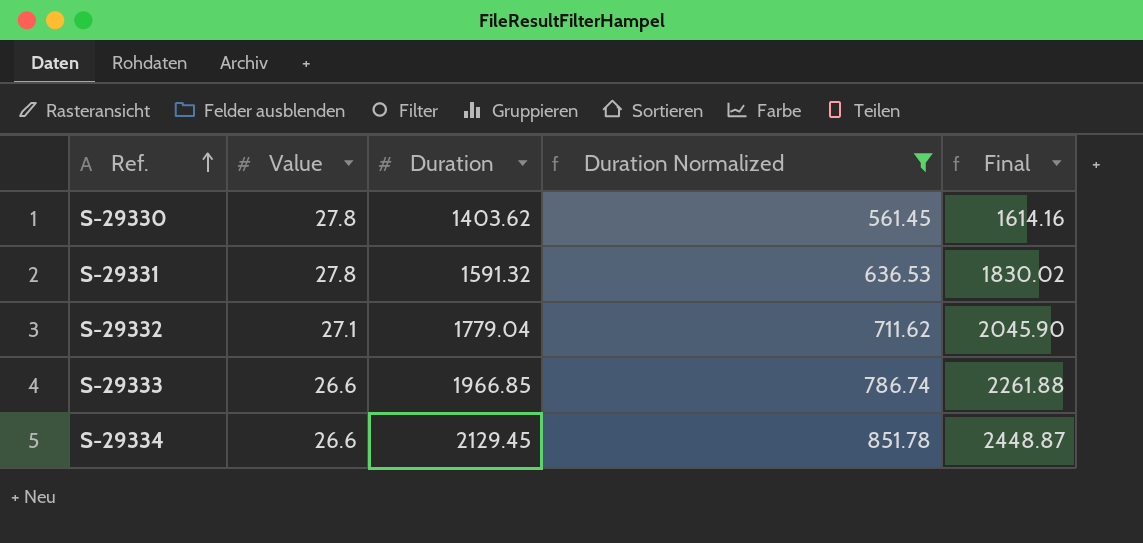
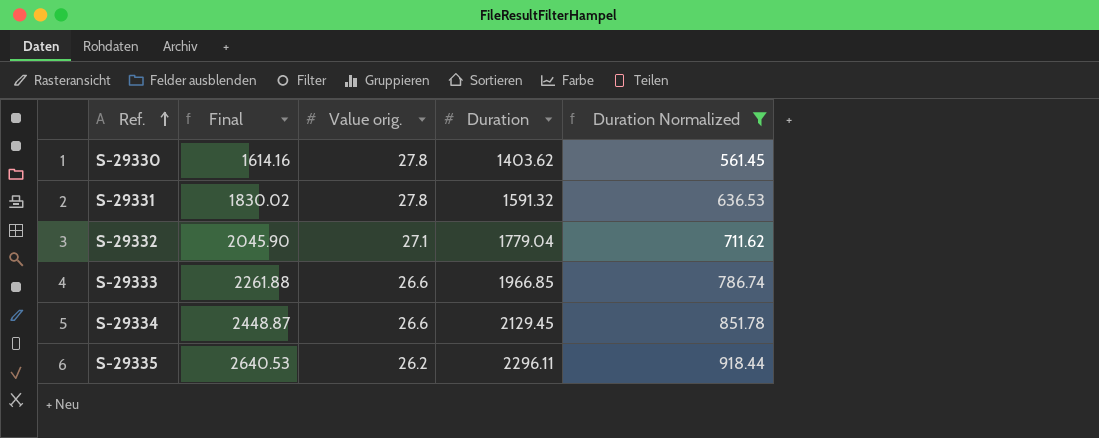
column Final | position: 5 -> 2
column name: Value -> Value orig.
row S-29335: none -> 2640.53 | 26.2 | 2296.11 | 918.44

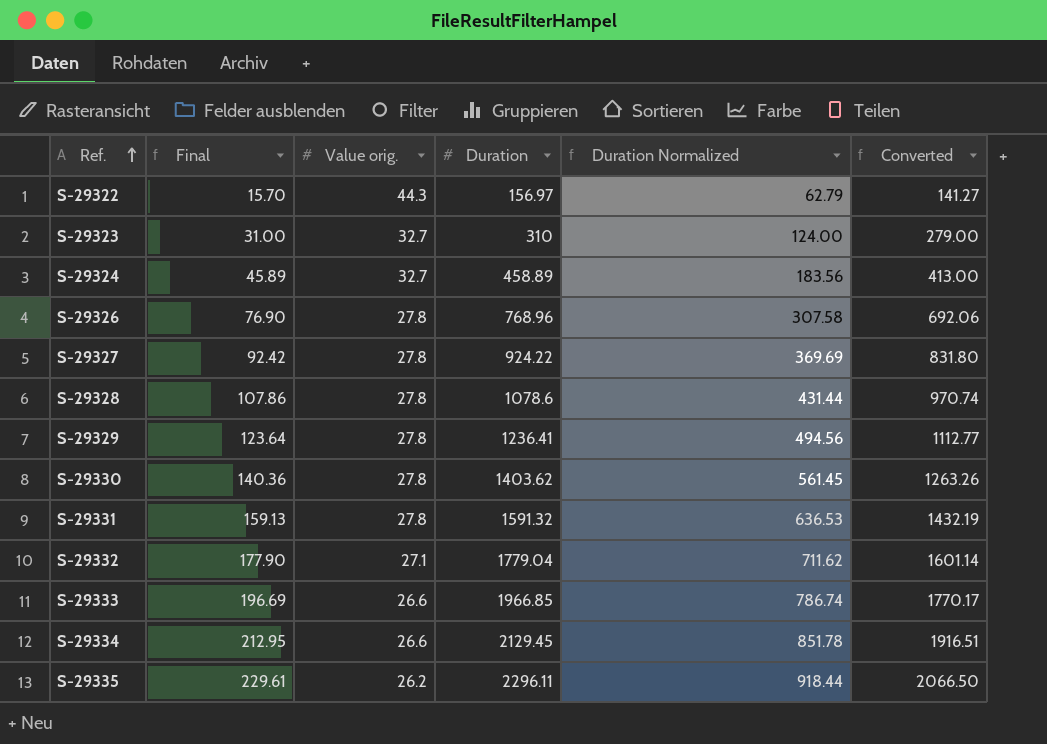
filter: Duration Normalized >= 561.45 -> none
column Final | formula: [Duration] * 1.15 -> [Duration] * 0.1
column Converted | formula: none -> [Duration] * 0.9

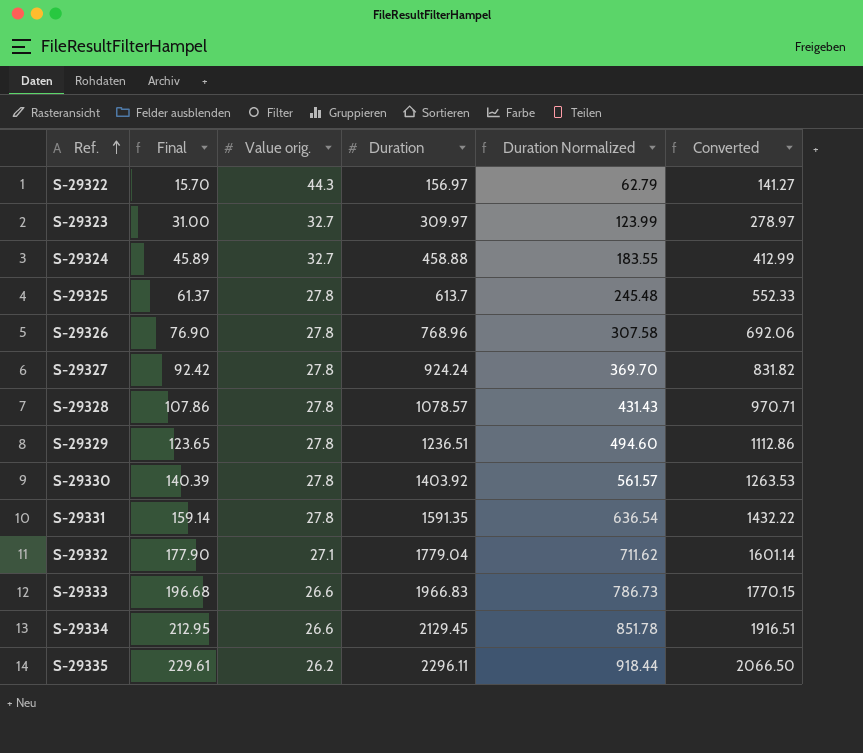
S-29323 | Duration: 310 -> 309.97
S-29323 | Duration Normalized: 124.00 -> 123.99
S-29323 | Converted: 279.00 -> 278.97
S-29324 | Duration: 458.89 -> 458.88
S-29324 | Duration Normalized: 183.56 -> 183.55
S-29324 | Converted: 413.00 -> 412.99
row S-29325: none -> 61.37 | 27.8 | 613.7 | 245.48 | 552.33
S-29327 | Duration: 924.22 -> 924.24
S-29327 | Duration Normalized: 369.69 -> 369.70
S-29327 | Converted: 831.80 -> 831.82
S-29328 | Duration: 1078.6 -> 1078.57
S-29328 | Duration Normalized: 431.44 -> 431.43
S-29328 | Converted: 970.74 -> 970.71
S-29329 | Final: 123.64 -> 123.65
S-29329 | Duration: 1236.41 -> 1236.51
S-29329 | Duration Normalized: 494.56 -> 494.60
S-29329 | Converted: 1112.77 -> 1112.86
S-29330 | Final: 140.36 -> 140.39
S-29330 | Duration: 1403.62 -> 1403.92
S-29330 | Duration Normalized: 561.45 -> 561.57
S-29330 | Converted: 1263.26 -> 1263.53
S-29331 | Final: 159.13 -> 159.14
S-29331 | Duration: 1591.32 -> 1591.35
S-29331 | Duration Normalized: 636.53 -> 636.54
S-29331 | Converted: 1432.19 -> 1432.22
S-29333 | Final: 196.69 -> 196.68
S-29333 | Duration: 1966.85 -> 1966.83
S-29333 | Duration Normalized: 786.74 -> 786.73
S-29333 | Converted: 1770.17 -> 1770.15

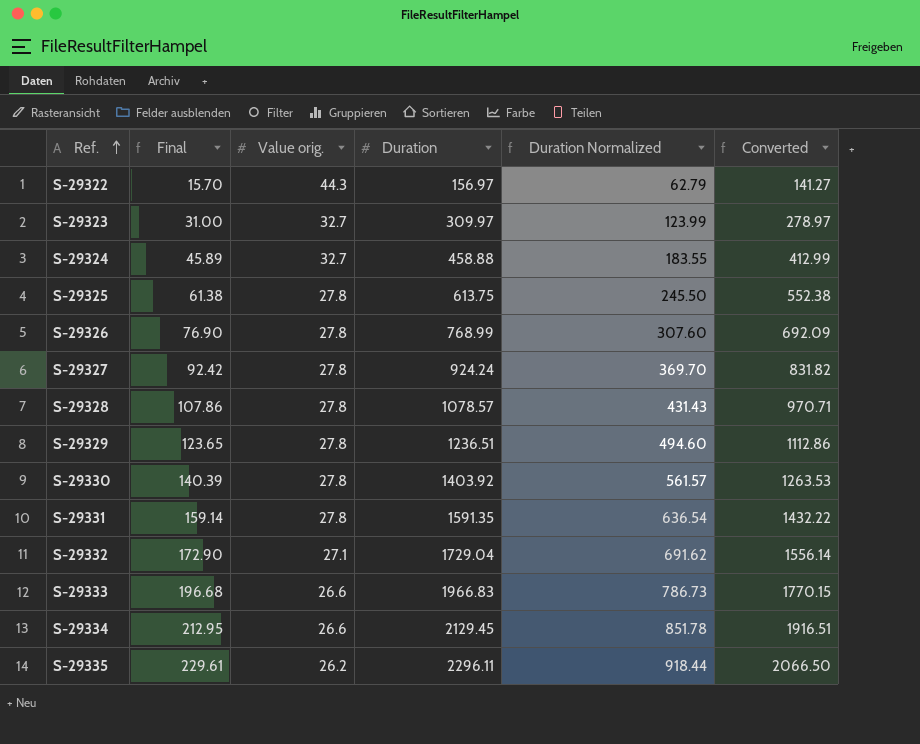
S-29325 | Final: 61.37 -> 61.38
S-29325 | Duration: 613.7 -> 613.75
S-29325 | Duration Normalized: 245.48 -> 245.50
S-29325 | Converted: 552.33 -> 552.38
S-29326 | Duration: 768.96 -> 768.99
S-29326 | Duration Normalized: 307.58 -> 307.60
S-29326 | Converted: 692.06 -> 692.09
S-29332 | Final: 177.90 -> 172.90
S-29332 | Duration: 1779.04 -> 1729.04
S-29332 | Duration Normalized: 711.62 -> 691.62
S-29332 | Converted: 1601.14 -> 1556.14

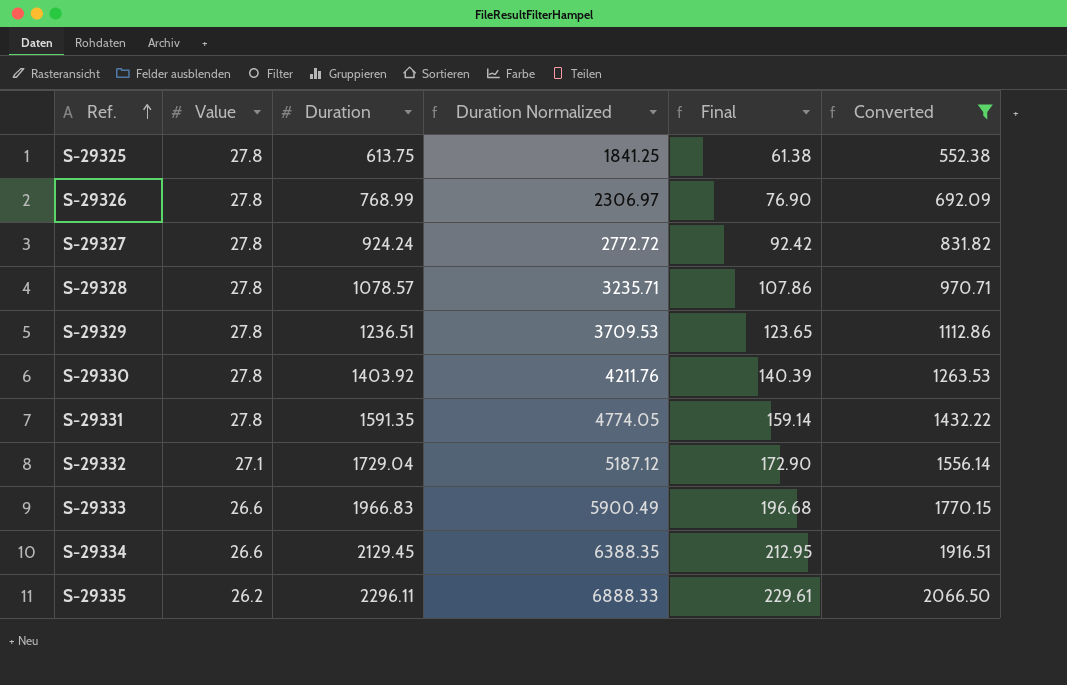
filter: none -> Converted >= 552.38
column name: Value orig. -> Value
column Duration Normalized | formula: [Duration] * 0.4 -> [Duration] * 3
column Final | position: 2 -> 5

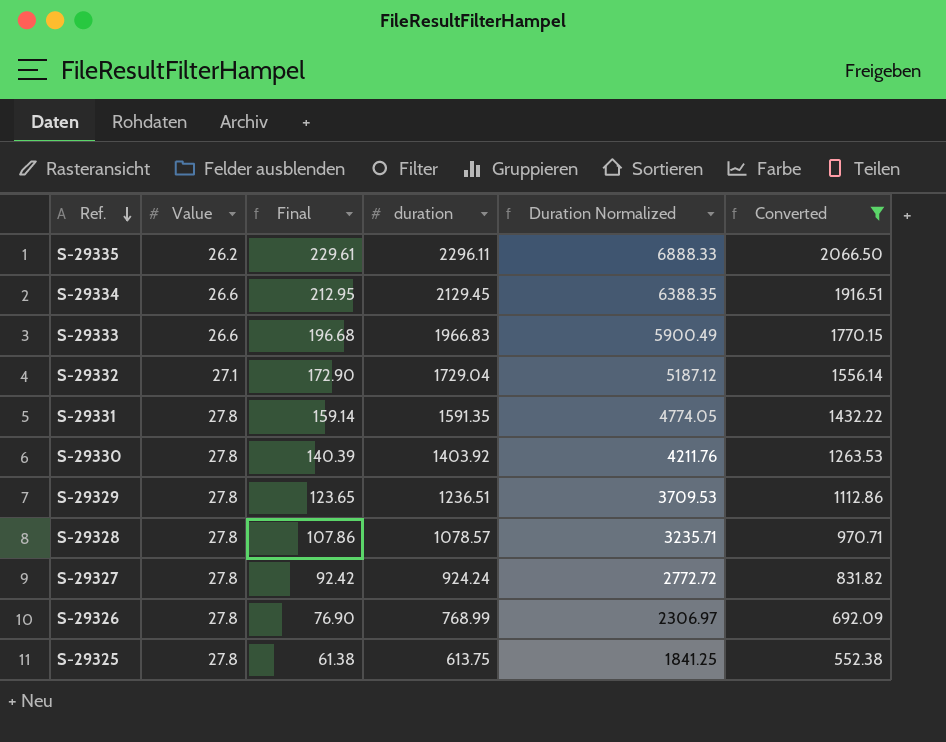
row order: Ref. ascending -> Ref. descending
column Final | position: 5 -> 3
column name: Duration -> duration

